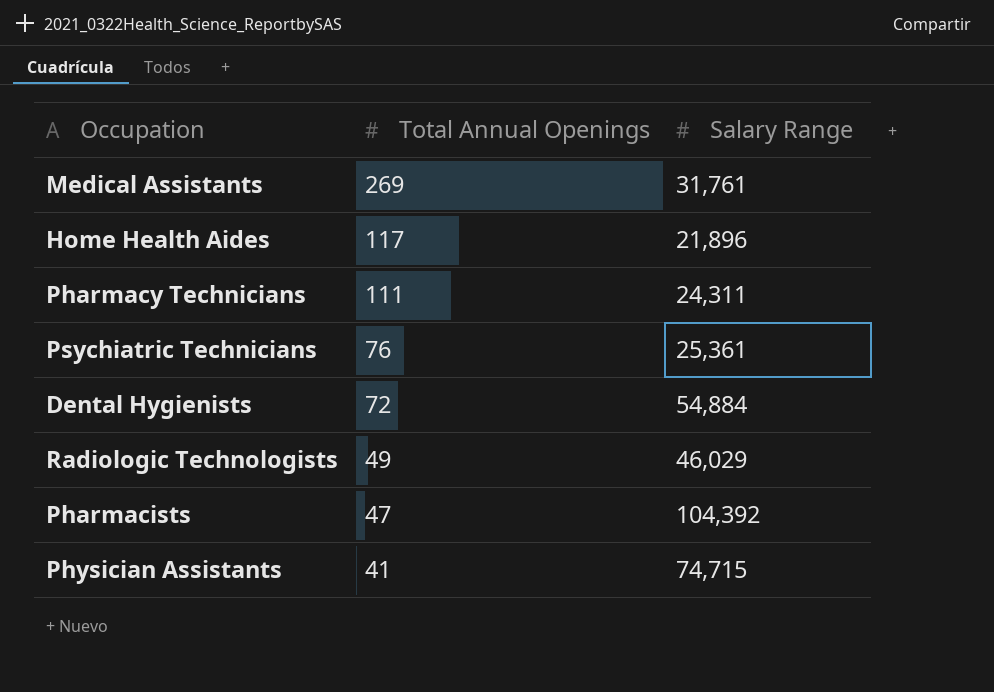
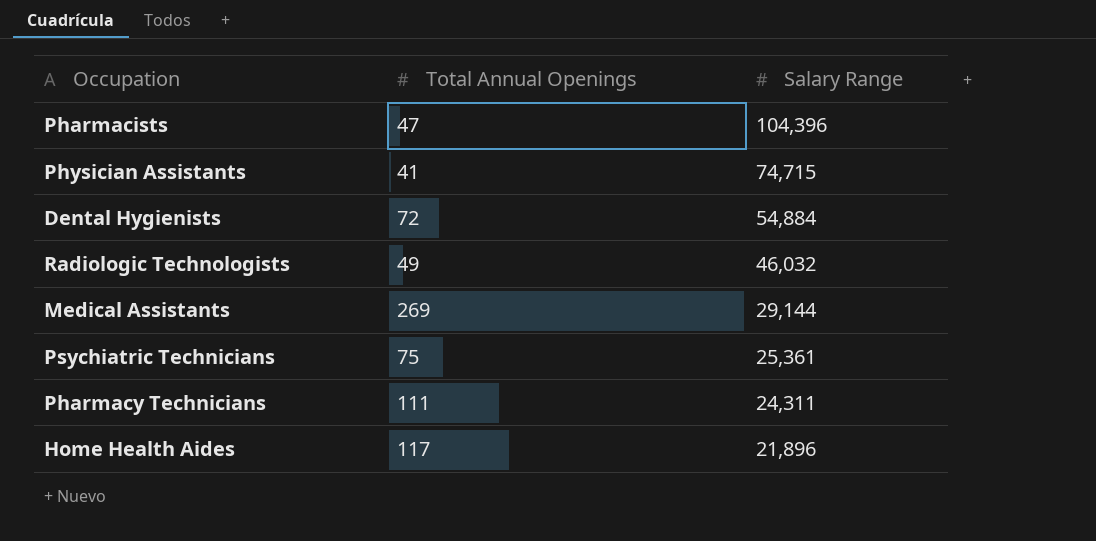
row order: Total Annual Openings descending -> Salary Range descending
Pharmacists | Salary Range: 104,392 -> 104,396
Radiologic Technologists | Salary Range: 46,029 -> 46,032
Medical Assistants | Salary Range: 31,761 -> 29,144
Psychiatric Technicians | Total Annual Openings: 76 -> 75

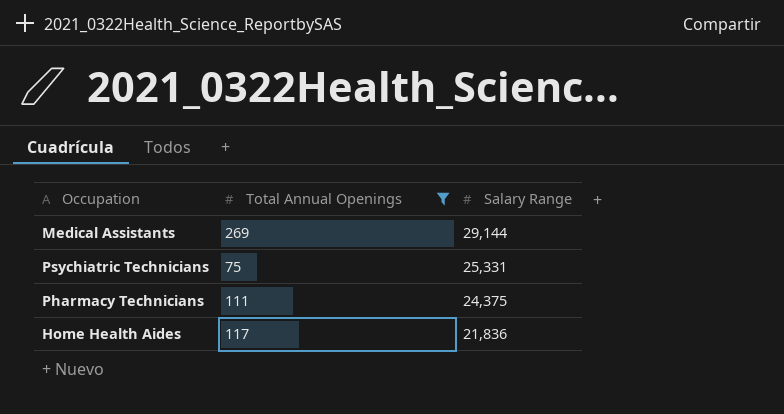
filter: none -> Total Annual Openings >= 75
Psychiatric Technicians | Salary Range: 25,361 -> 25,331
Pharmacy Technicians | Salary Range: 24,311 -> 24,375
Home Health Aides | Salary Range: 21,896 -> 21,836

